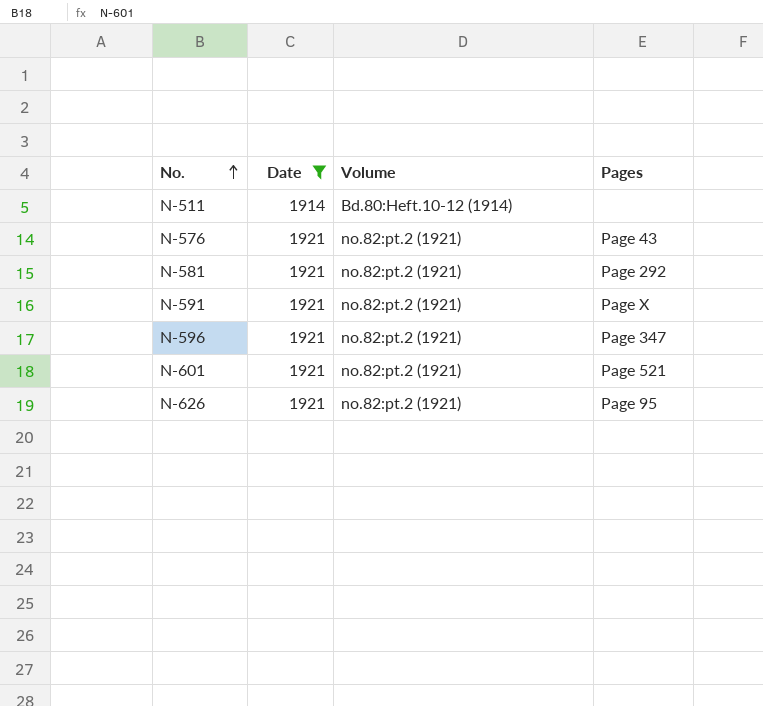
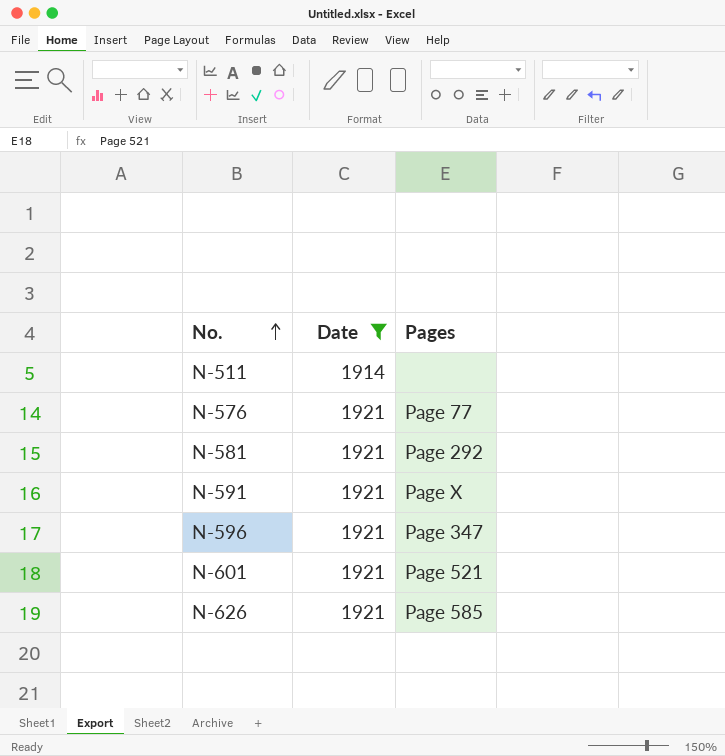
column Volume | position: 3 -> none
N-576 | Pages: Page 43 -> Page 77
N-626 | Pages: Page 95 -> Page 585

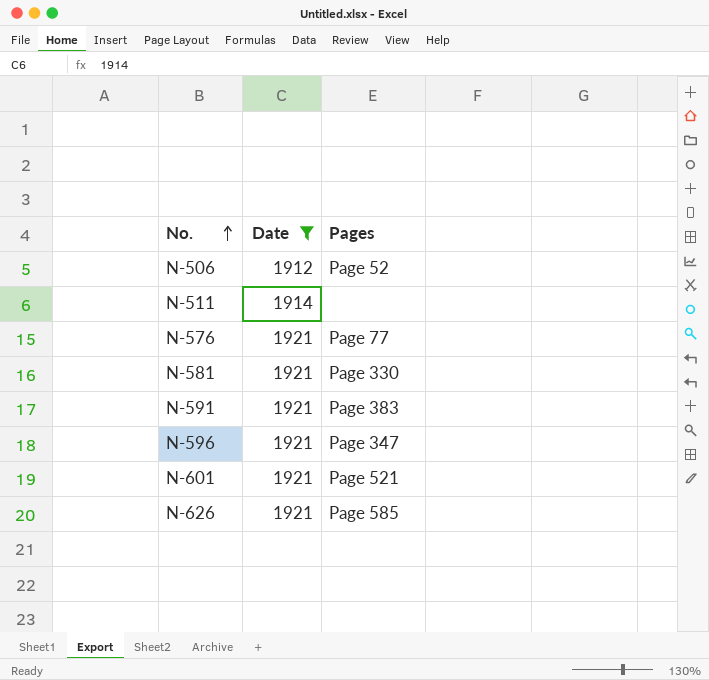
row N-506: none -> 1912 | Page 52
N-581 | Pages: Page 292 -> Page 330
N-591 | Pages: Page X -> Page 383

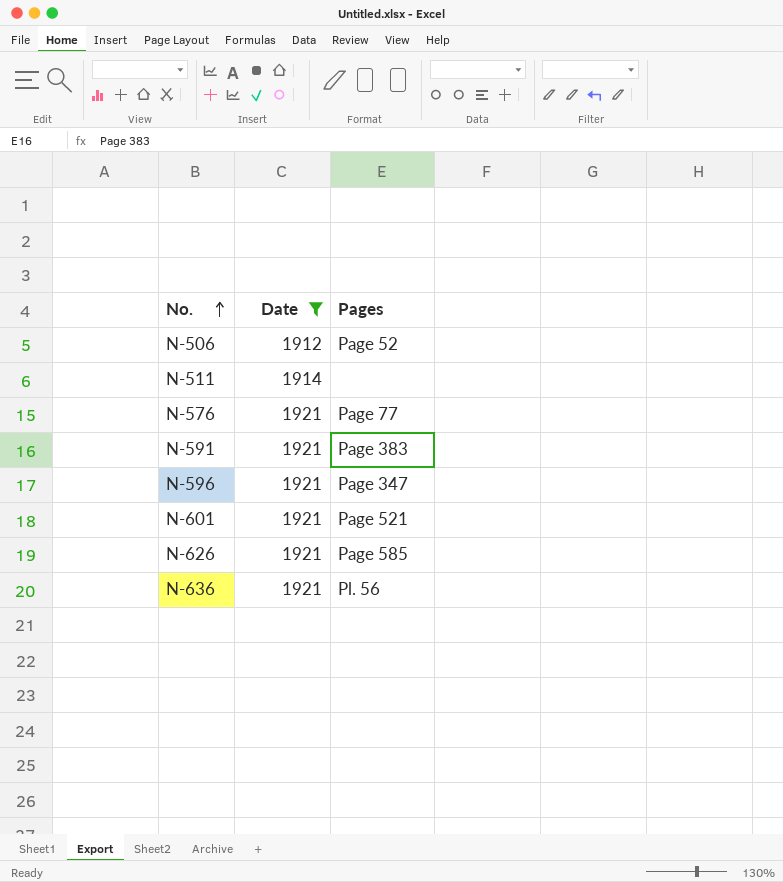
row N-581: 1921 | Page 330 -> none
row N-636: none -> 1921 | Pl. 56

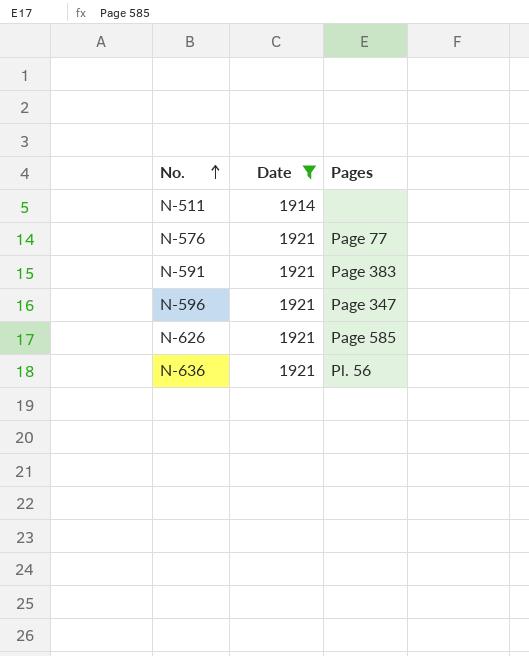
row N-506: 1912 | Page 52 -> none
row N-601: 1921 | Page 521 -> none

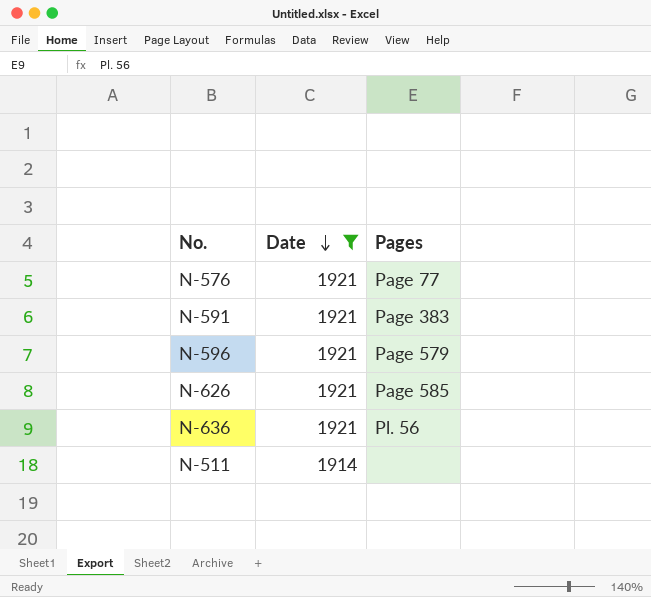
row order: No. ascending -> Date descending
N-596 | Pages: Page 347 -> Page 579

